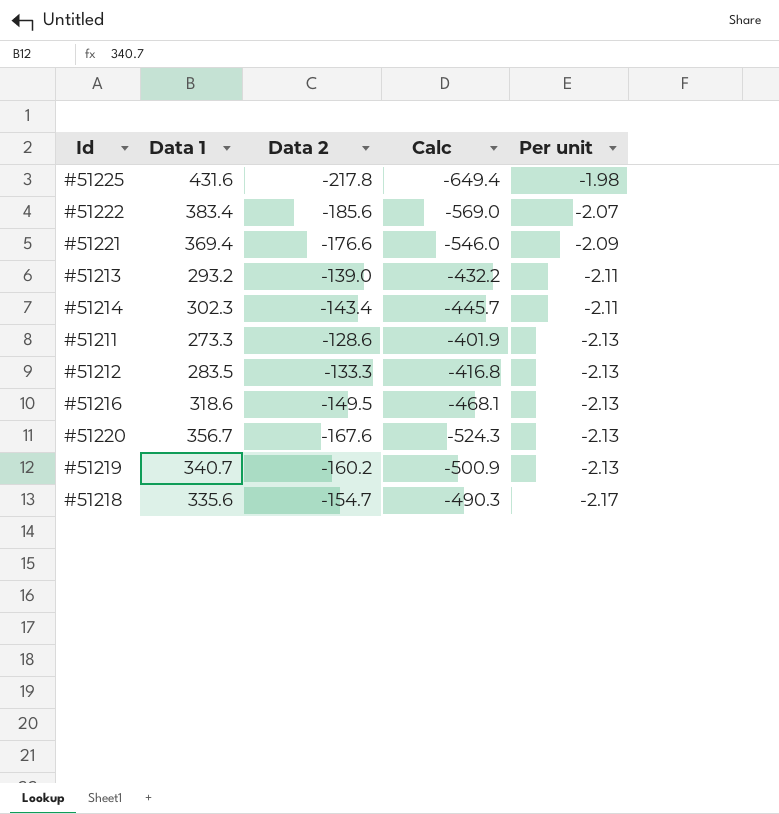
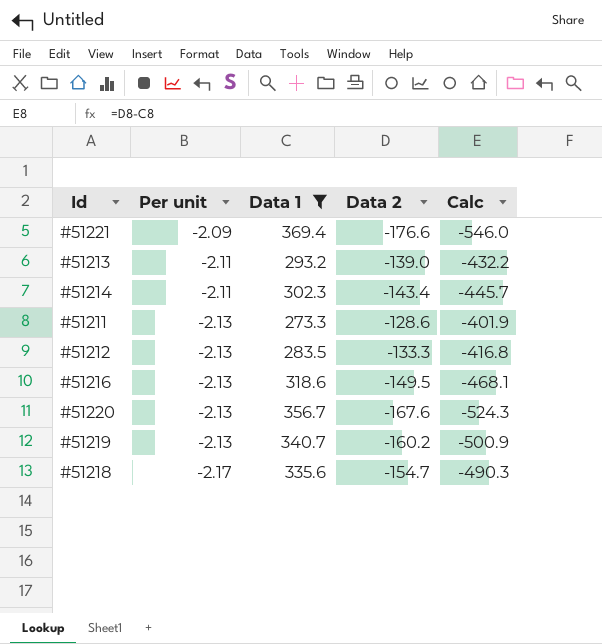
filter: none -> Data 1 <= 369.4
column Per unit | position: 5 -> 2

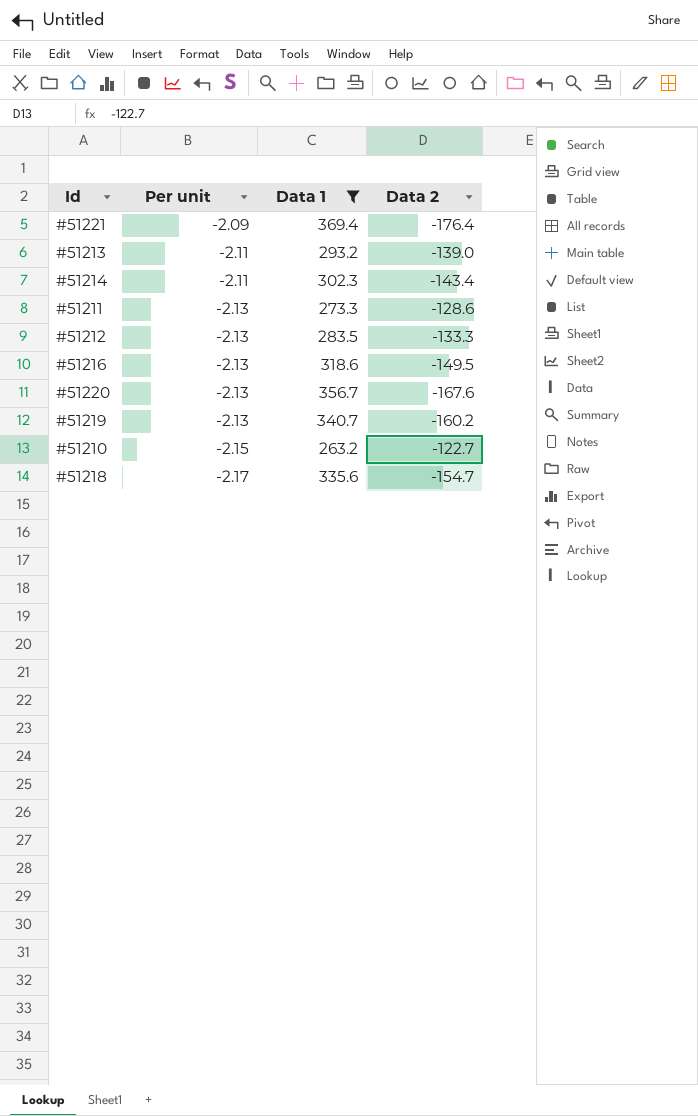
column Calc | formula: [Data 2] - [Data 1] -> none
#51221 | Data 2: -176.6 -> -176.4
row #51210: none -> -2.15 | 263.2 | -122.7

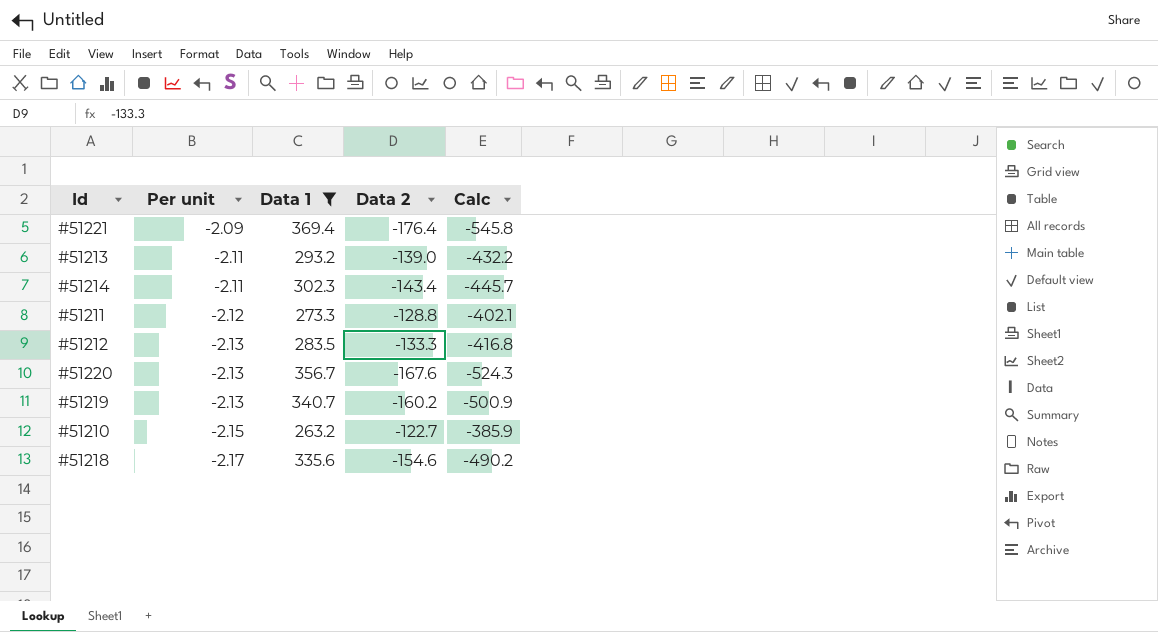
column Calc | formula: none -> [Data 2] - [Data 1]
row #51216: -2.13 | 318.6 | -149.5 -> none
#51211 | Per unit: -2.13 -> -2.12
#51211 | Data 2: -128.6 -> -128.8
#51218 | Data 2: -154.7 -> -154.6

